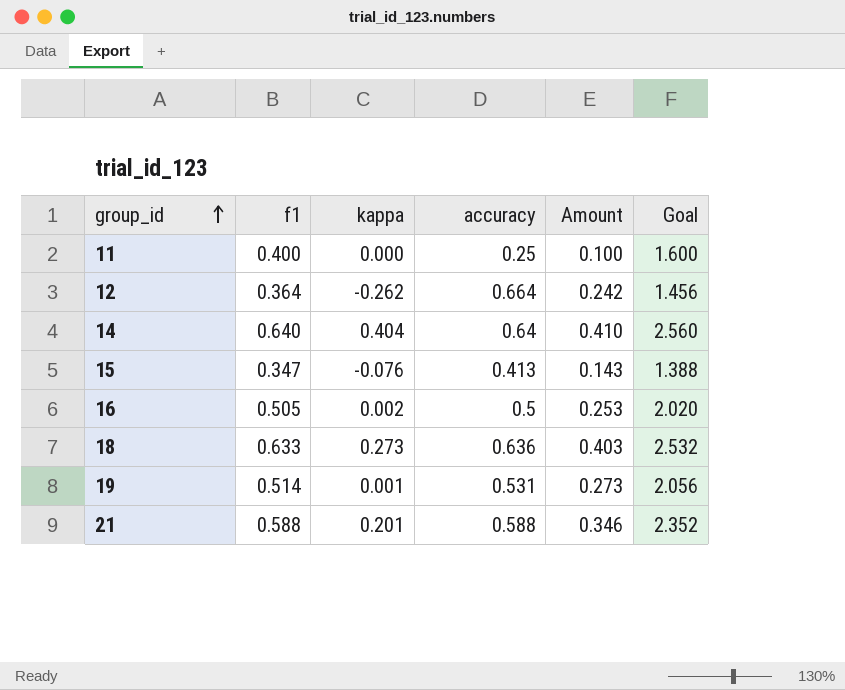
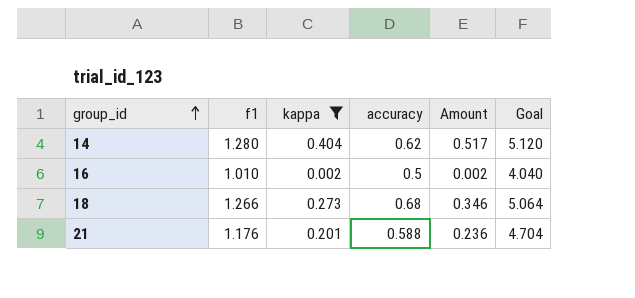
filter: none -> kappa >= 0.002
column Amount | formula: [f1] * [accuracy] -> [f1] * [kappa]
14 | f1: 0.640 -> 1.280
14 | accuracy: 0.64 -> 0.62
14 | Goal: 2.560 -> 5.120
16 | f1: 0.505 -> 1.010
16 | Goal: 2.020 -> 4.040
18 | f1: 0.633 -> 1.266
18 | accuracy: 0.636 -> 0.68
18 | Goal: 2.532 -> 5.064
21 | f1: 0.588 -> 1.176
21 | Goal: 2.352 -> 4.704

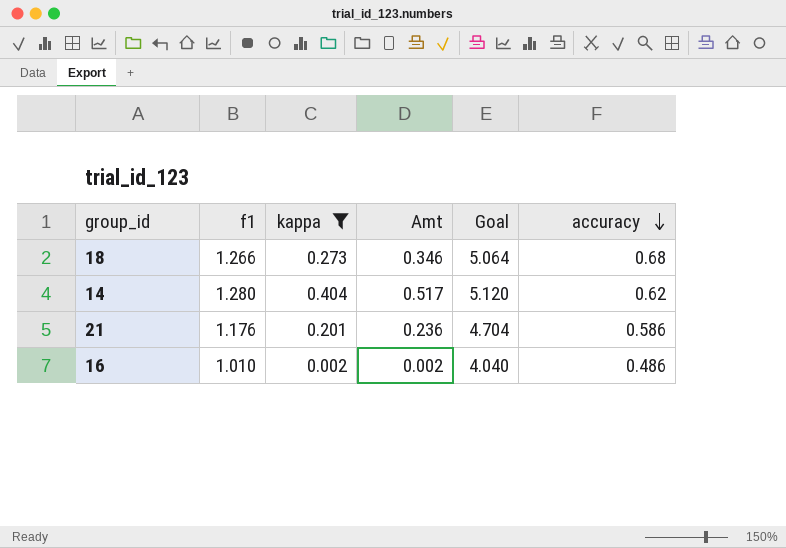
row order: group_id ascending -> accuracy descending
column name: Amount -> Amt
column accuracy | position: 4 -> 6
21 | accuracy: 0.588 -> 0.586
16 | accuracy: 0.5 -> 0.486

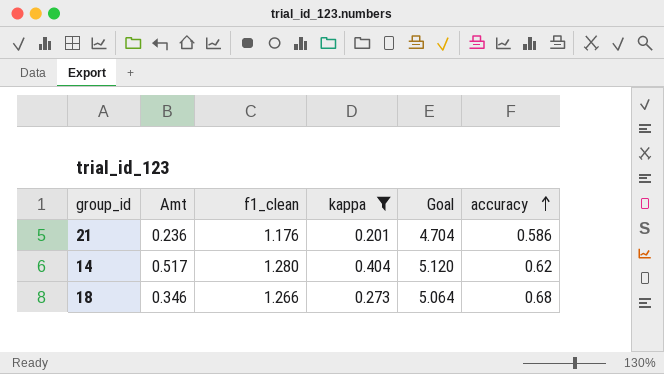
row order: accuracy descending -> accuracy ascending
column Amt | position: 4 -> 2
column name: f1 -> f1_clean
row 16: 1.010 | 0.002 | 0.002 | 4.040 | 0.486 -> none

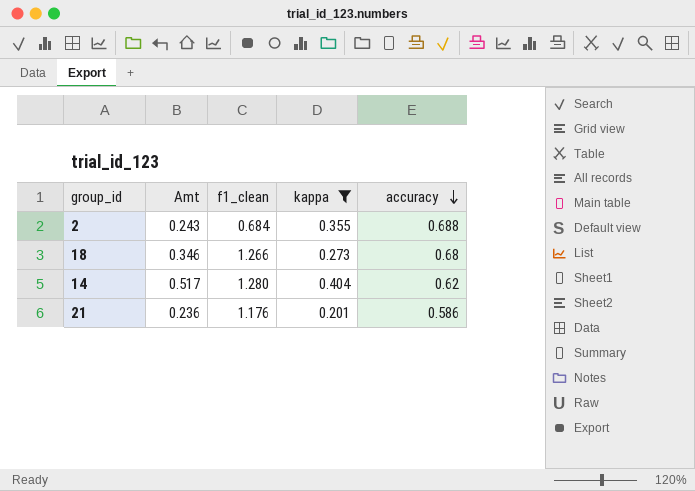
row order: accuracy ascending -> accuracy descending
column Goal | formula: [f1_clean] * 4 -> none
row 2: none -> 0.243 | 0.684 | 0.355 | 0.688

